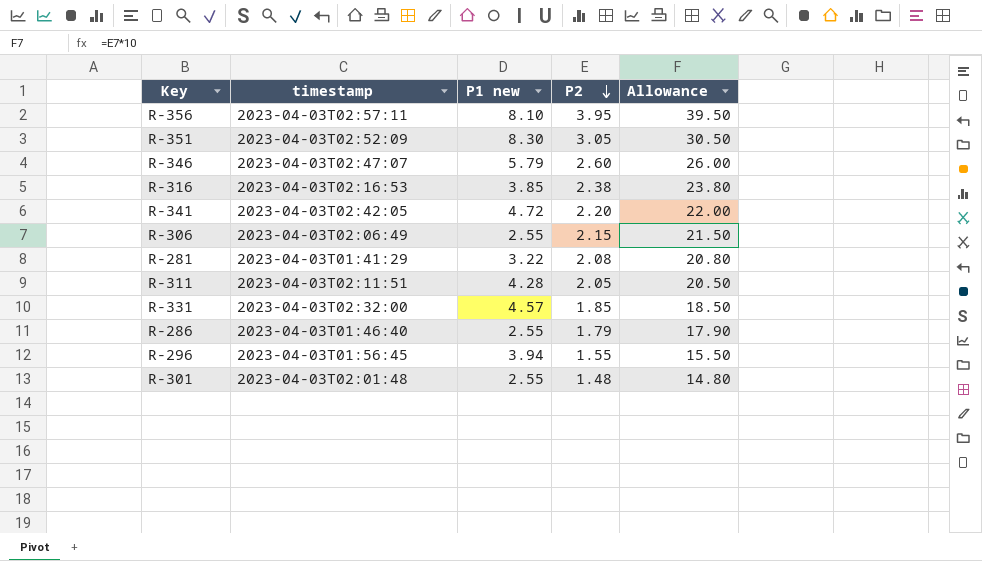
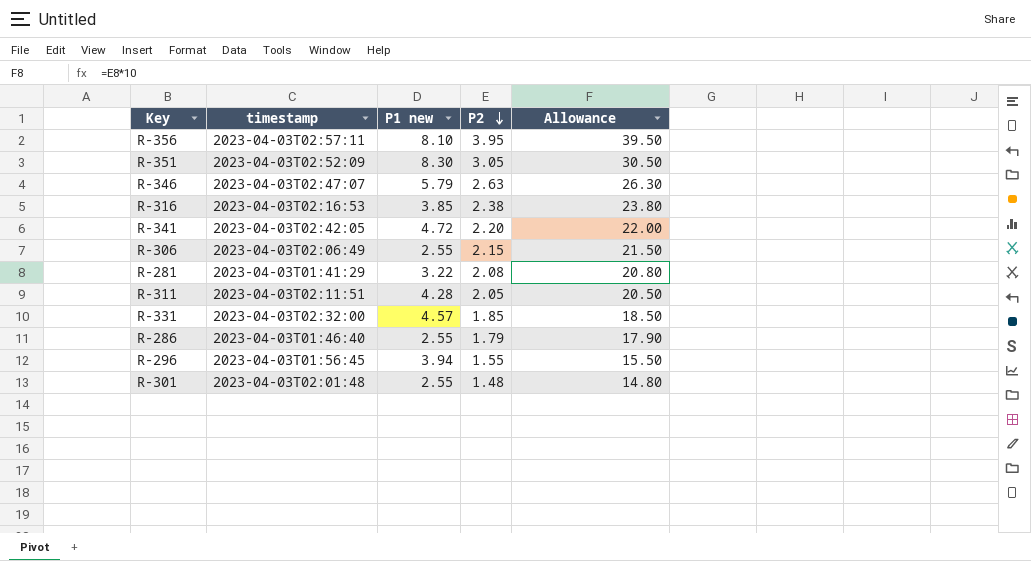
R-346 | P2: 2.60 -> 2.63
R-346 | Allowance: 26.00 -> 26.30

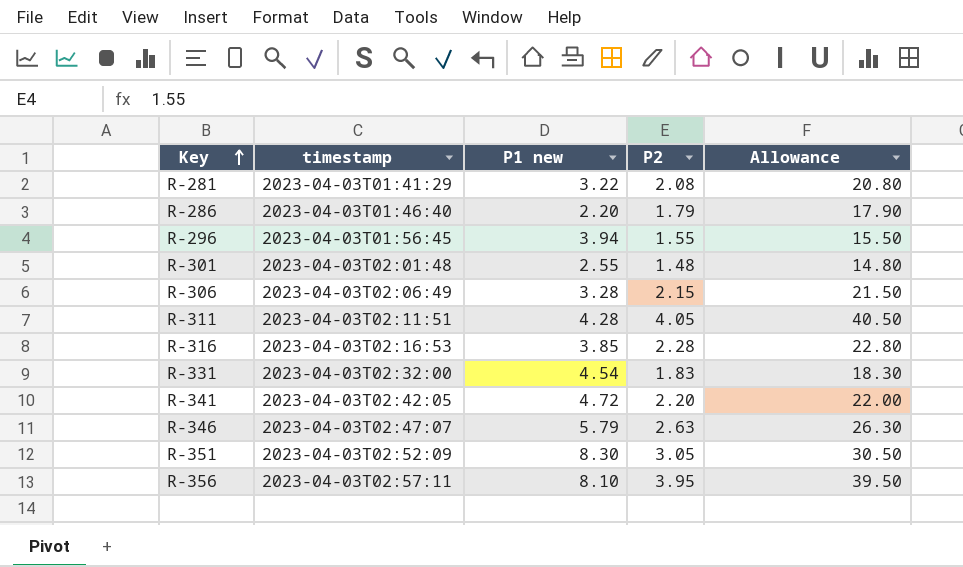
row order: P2 descending -> Key ascending
R-286 | P1 new: 2.55 -> 2.20
R-306 | P1 new: 2.55 -> 3.28
R-311 | P2: 2.05 -> 4.05
R-311 | Allowance: 20.50 -> 40.50
R-316 | P2: 2.38 -> 2.28
R-316 | Allowance: 23.80 -> 22.80
R-331 | P1 new: 4.57 -> 4.54
R-331 | P2: 1.85 -> 1.83
R-331 | Allowance: 18.50 -> 18.30

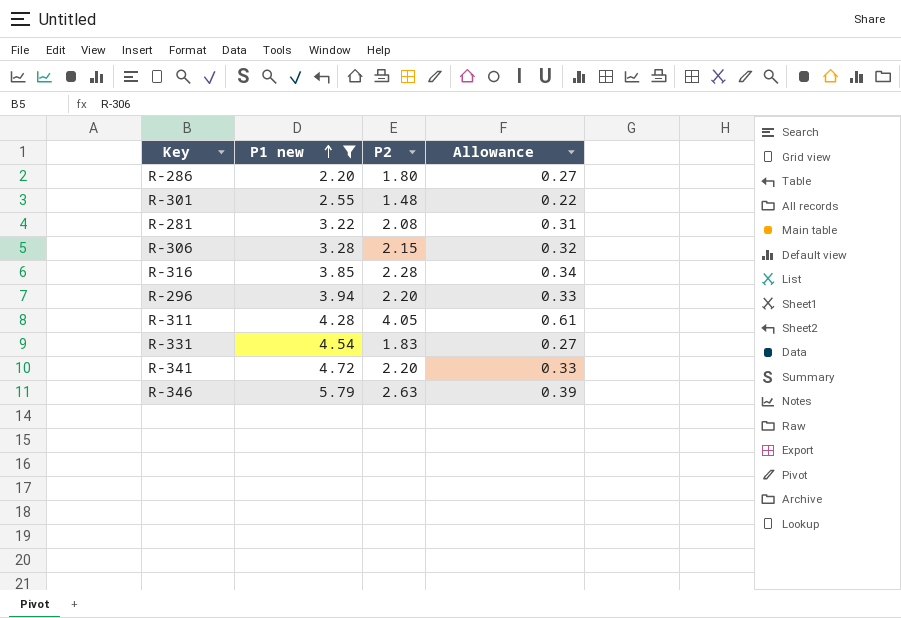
filter: none -> P1 new <= 5.79
row order: Key ascending -> P1 new ascending
column timestamp | position: 2 -> none
column Allowance | formula: [P2] * 10 -> [P2] * 0.15
R-286 | P2: 1.79 -> 1.80
R-296 | P2: 1.55 -> 2.20

